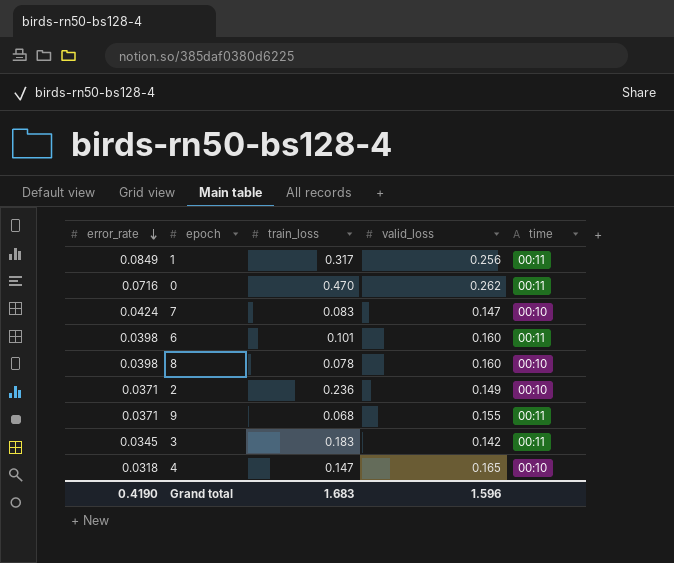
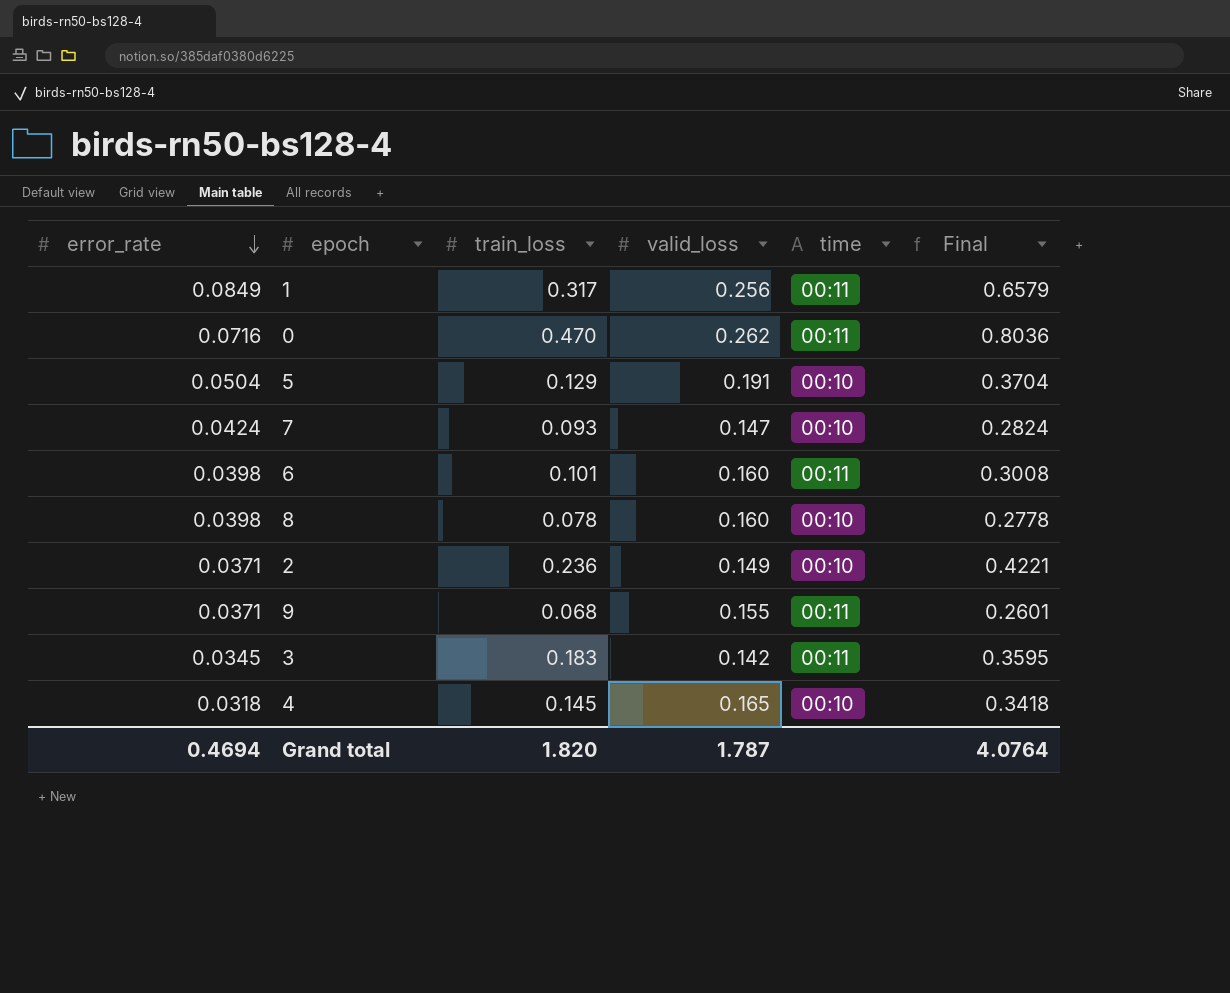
column Final | formula: none -> [error_rate] + [train_loss] + [valid_loss]
row 5: none -> 0.0504 | 0.129 | 0.191 | 00:10 | 0.3704
7 | train_loss: 0.083 -> 0.093
4 | train_loss: 0.147 -> 0.145
Grand total | error_rate: 0.4190 -> 0.4694
Grand total | train_loss: 1.683 -> 1.820
Grand total | valid_loss: 1.596 -> 1.787

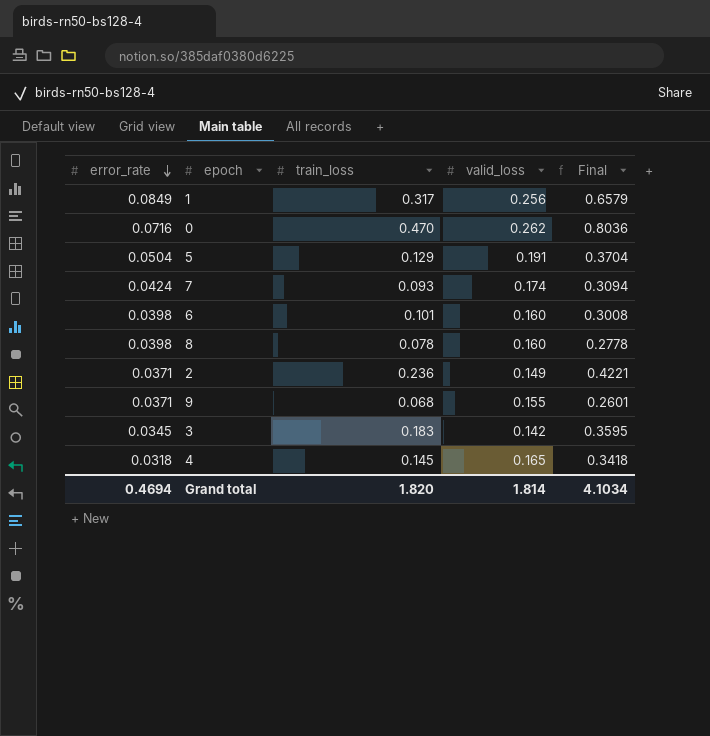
column time | position: 5 -> none
7 | valid_loss: 0.147 -> 0.174
7 | Final: 0.2824 -> 0.3094
Grand total | valid_loss: 1.787 -> 1.814
Grand total | Final: 4.0764 -> 4.1034

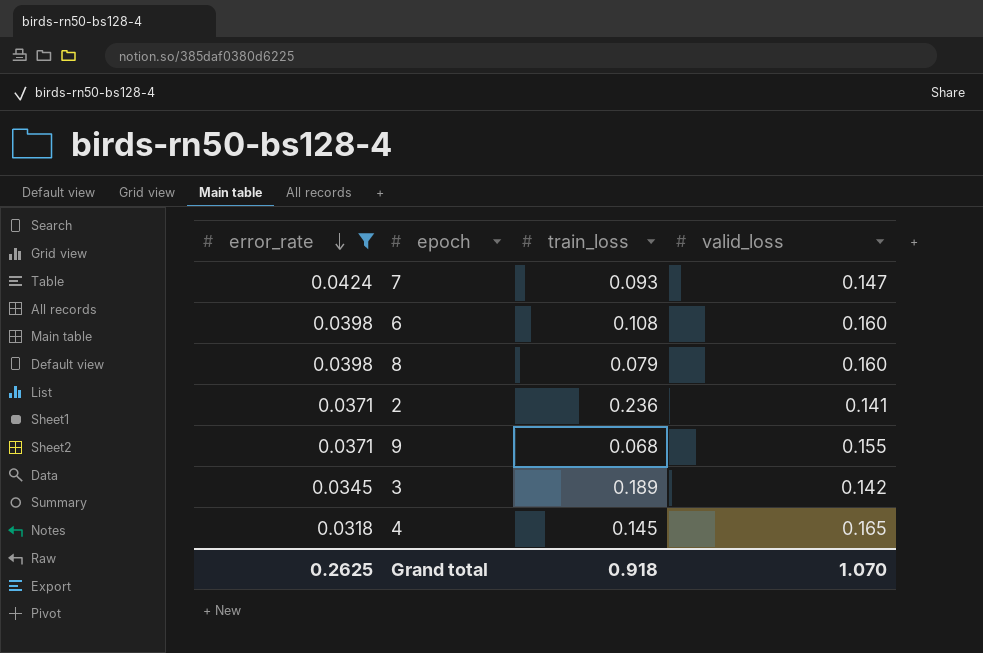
filter: none -> error_rate <= 0.0424
column Final | formula: [error_rate] + [train_loss] + [valid_loss] -> none
7 | valid_loss: 0.174 -> 0.147
6 | train_loss: 0.101 -> 0.108
8 | train_loss: 0.078 -> 0.079
2 | valid_loss: 0.149 -> 0.141
3 | train_loss: 0.183 -> 0.189
Grand total | error_rate: 0.4694 -> 0.2625
Grand total | train_loss: 1.820 -> 0.918
Grand total | valid_loss: 1.814 -> 1.070

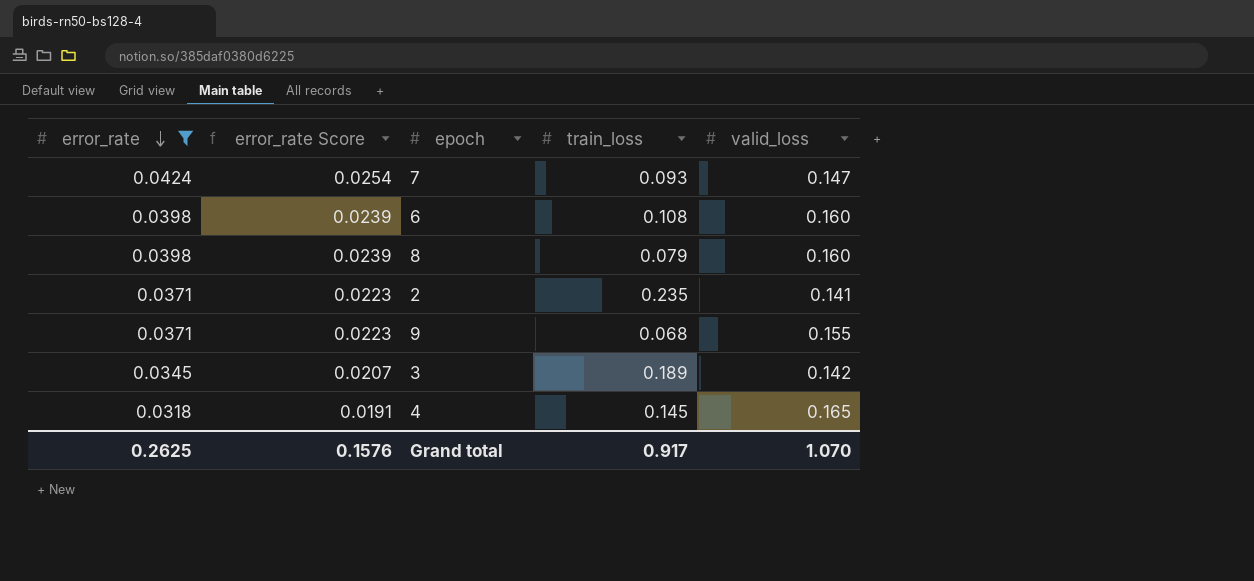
column error_rate Score | formula: none -> [error_rate] * 0.6
2 | train_loss: 0.236 -> 0.235
Grand total | train_loss: 0.918 -> 0.917

